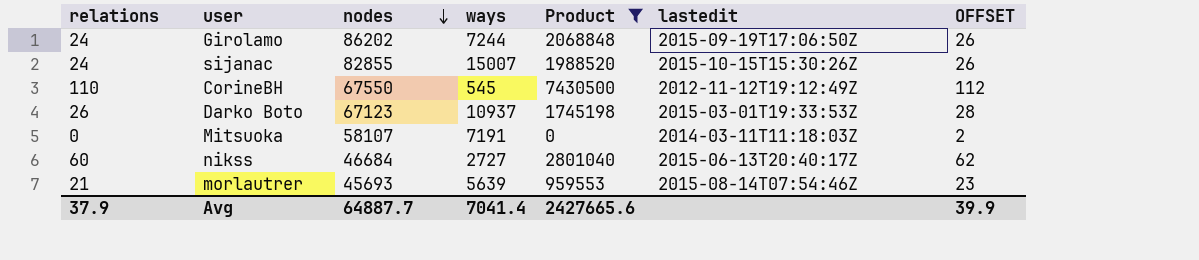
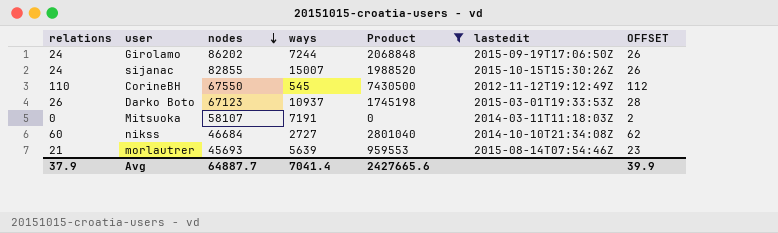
nikss | lastedit: 2015-06-13T20:40:17Z -> 2014-10-10T21:34:08Z

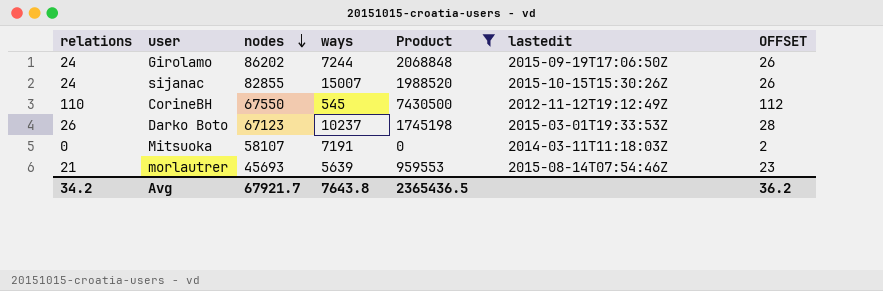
row nikss: 60 | 46684 | 2727 | 2801040 | 2014-10-10T21:34:08Z | 62 -> none
Darko Boto | ways: 10937 -> 10237
Avg | relations: 37.9 -> 34.2
Avg | nodes: 64887.7 -> 67921.7
Avg | ways: 7041.4 -> 7643.8
Avg | Product: 2427665.6 -> 2365436.5
Avg | OFFSET: 39.9 -> 36.2

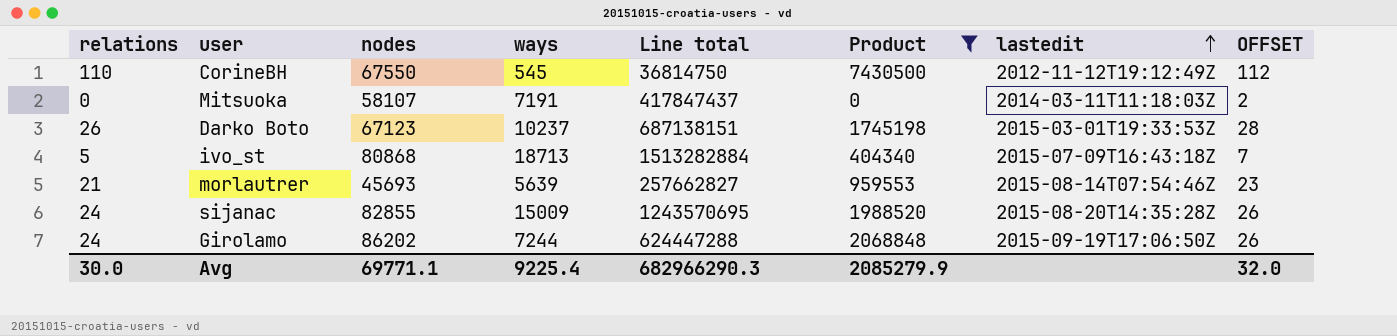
row order: nodes descending -> lastedit ascending
column Line total | formula: none -> [nodes] * [ways]
row ivo_st: none -> 5 | 80868 | 18713 | 1513282884 | 404340 | 2015-07-09T16:43:18Z | 7
sijanac | ways: 15007 -> 15009
sijanac | lastedit: 2015-10-15T15:30:26Z -> 2015-08-20T14:35:28Z
Avg | relations: 34.2 -> 30.0
Avg | nodes: 67921.7 -> 69771.1
Avg | ways: 7643.8 -> 9225.4
Avg | Product: 2365436.5 -> 2085279.9
Avg | OFFSET: 36.2 -> 32.0

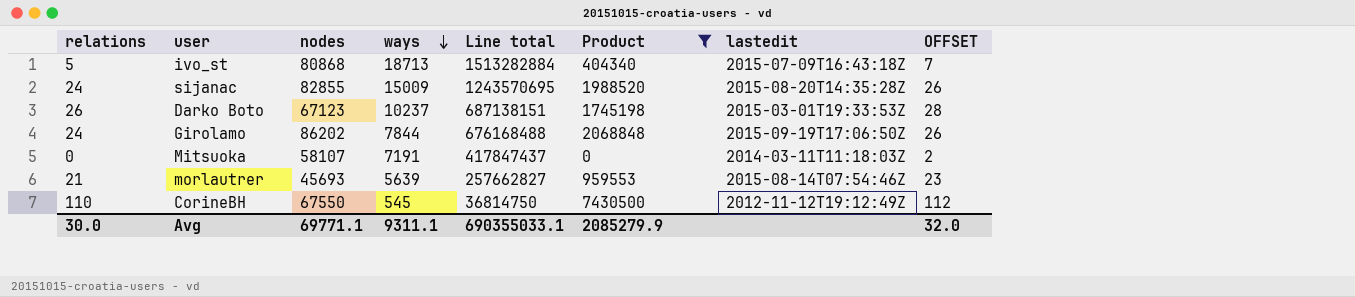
row order: lastedit ascending -> ways descending
Girolamo | ways: 7244 -> 7844
Girolamo | Line total: 624447288 -> 676168488
Avg | ways: 9225.4 -> 9311.1
Avg | Line total: 682966290.3 -> 690355033.1

